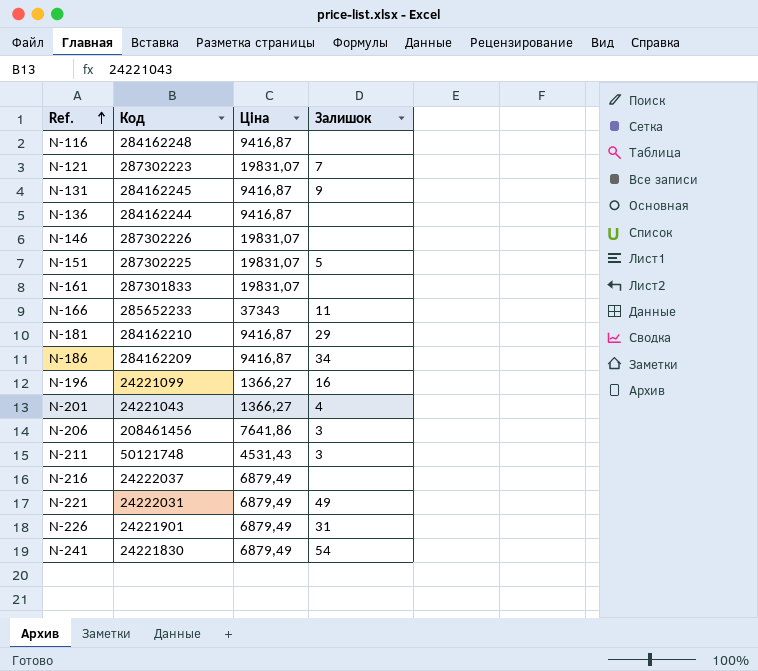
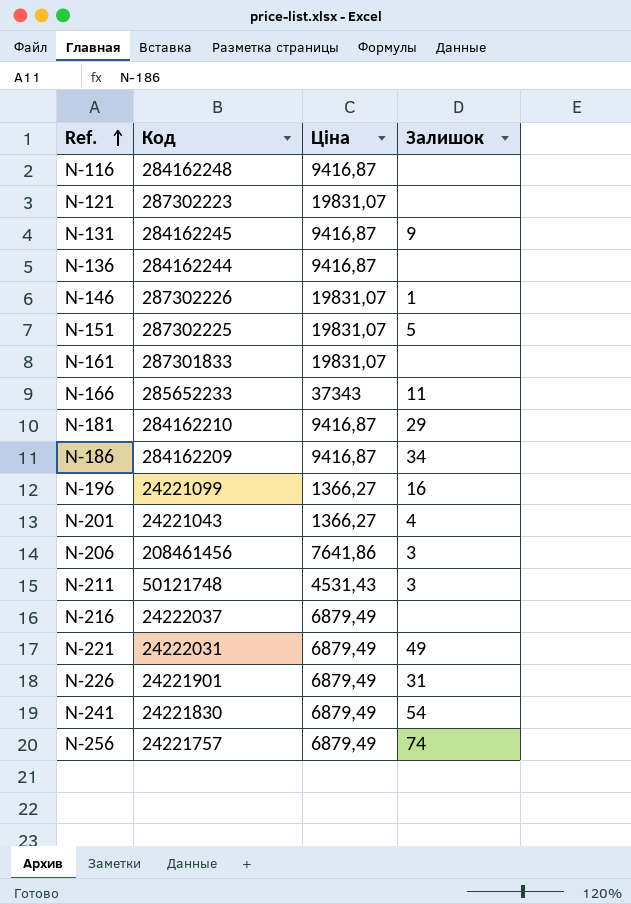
N-121 | Залишок: 7 -> none
N-146 | Залишок: none -> 1
row N-256: none -> 24221757 | 6879,49 | 74

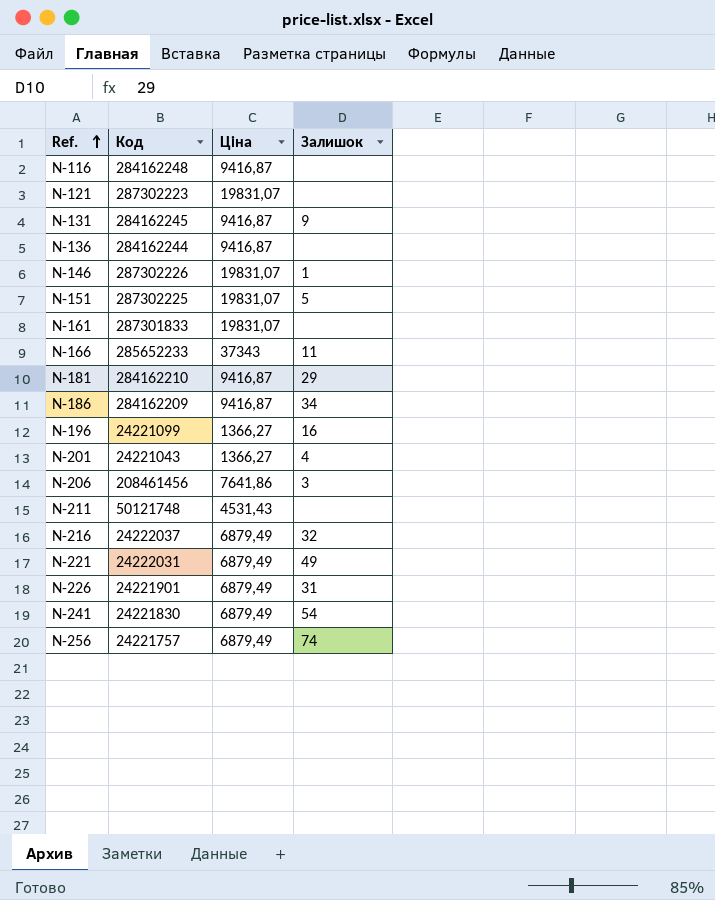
N-211 | Залишок: 3 -> none
N-216 | Залишок: none -> 32

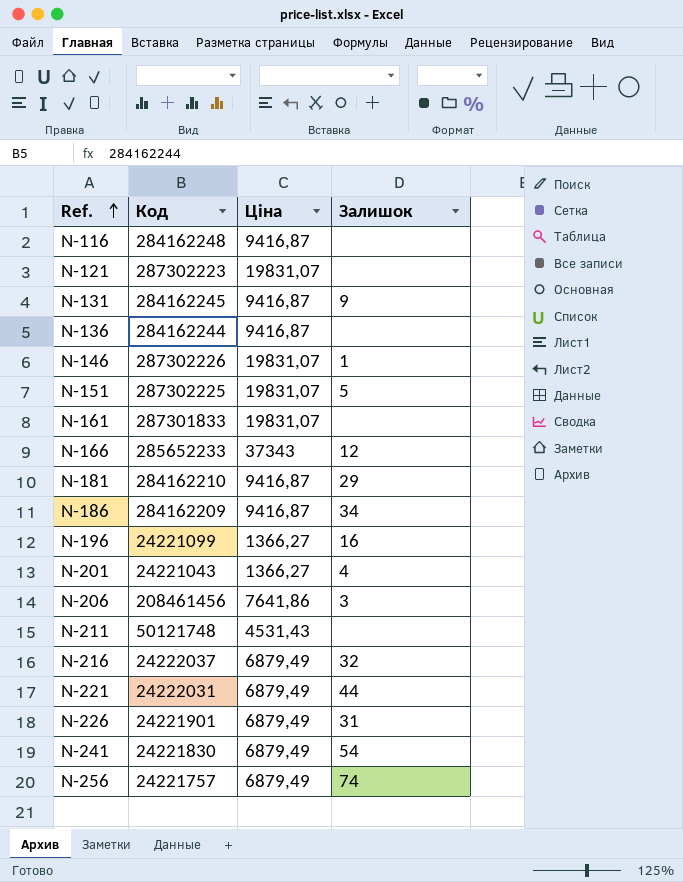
N-166 | Залишок: 11 -> 12
N-221 | Залишок: 49 -> 44

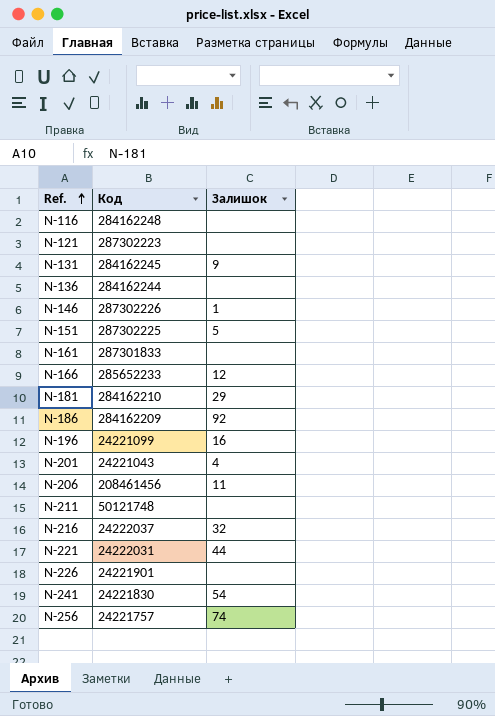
column Ціна | position: 3 -> none
N-186 | Залишок: 34 -> 92
N-206 | Залишок: 3 -> 11
N-226 | Залишок: 31 -> none

